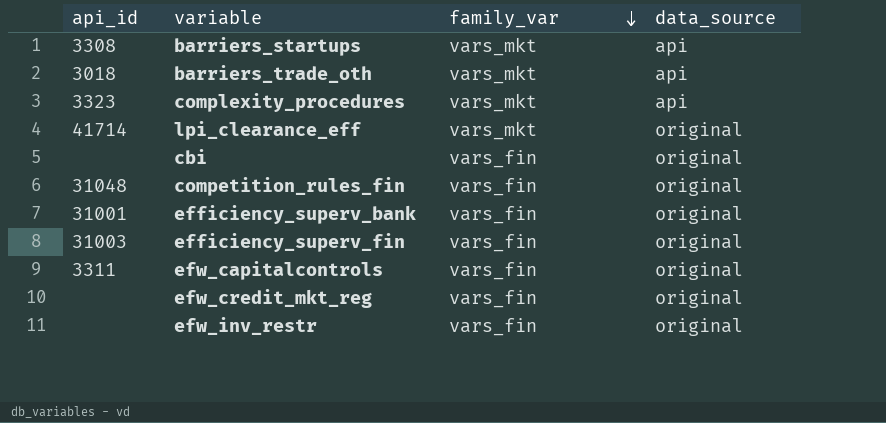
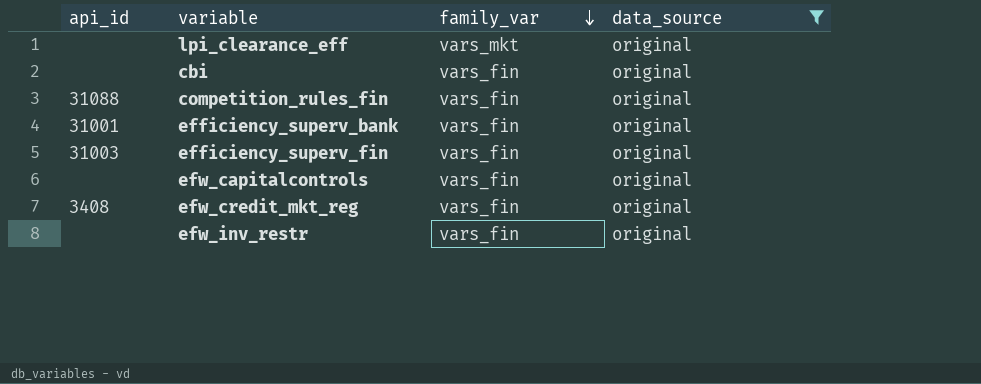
filter: none -> data_source = original
lpi_clearance_eff | api_id: 41714 -> none
competition_rules_fin | api_id: 31048 -> 31088
efw_capitalcontrols | api_id: 3311 -> none
efw_credit_mkt_reg | api_id: none -> 3408

